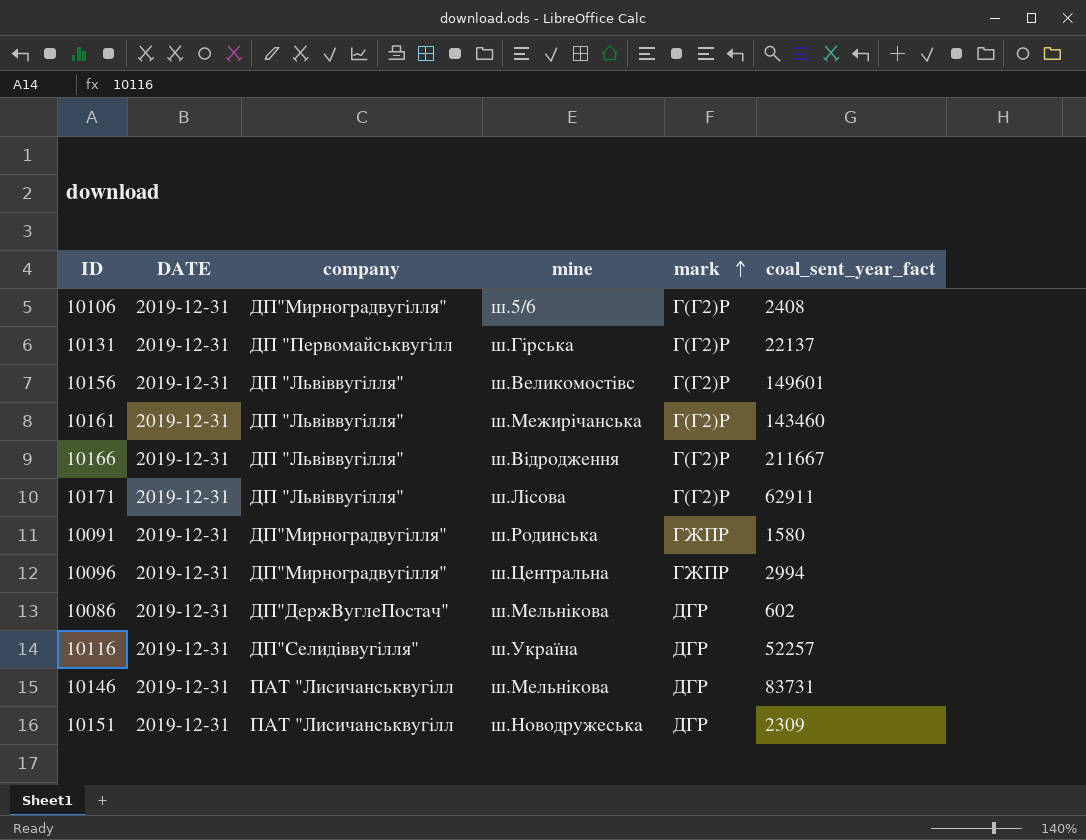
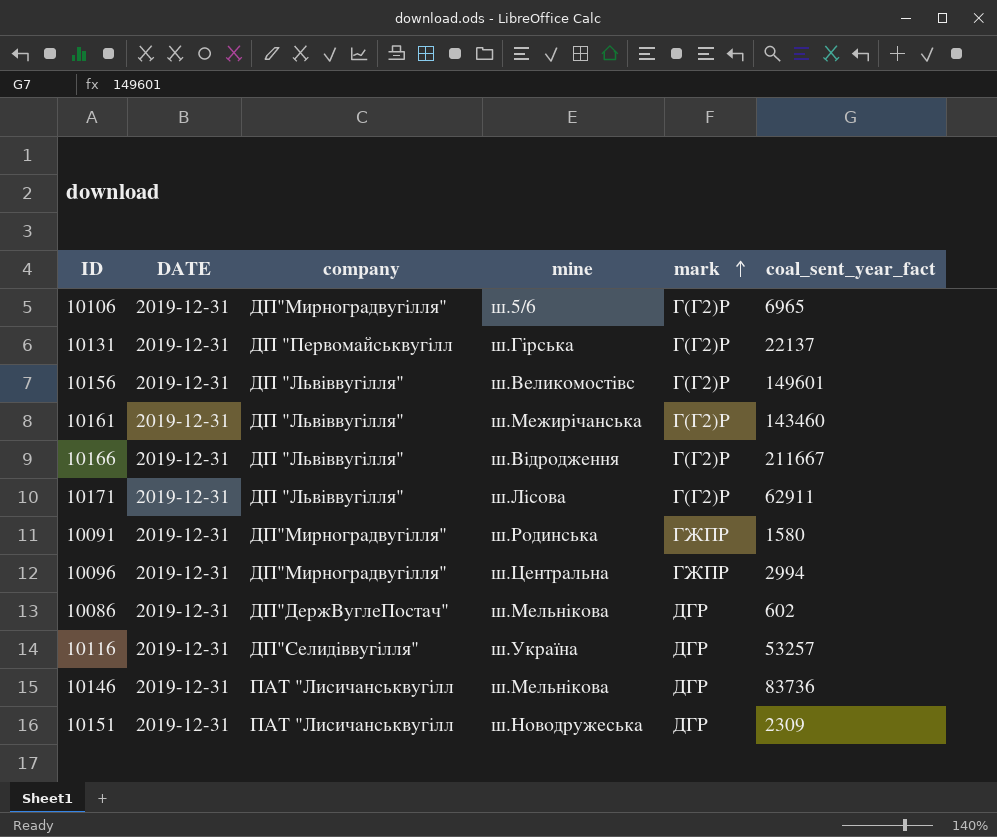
10106 | coal_sent_year_fact: 2408 -> 6965
10116 | coal_sent_year_fact: 52257 -> 53257
10146 | coal_sent_year_fact: 83731 -> 83736

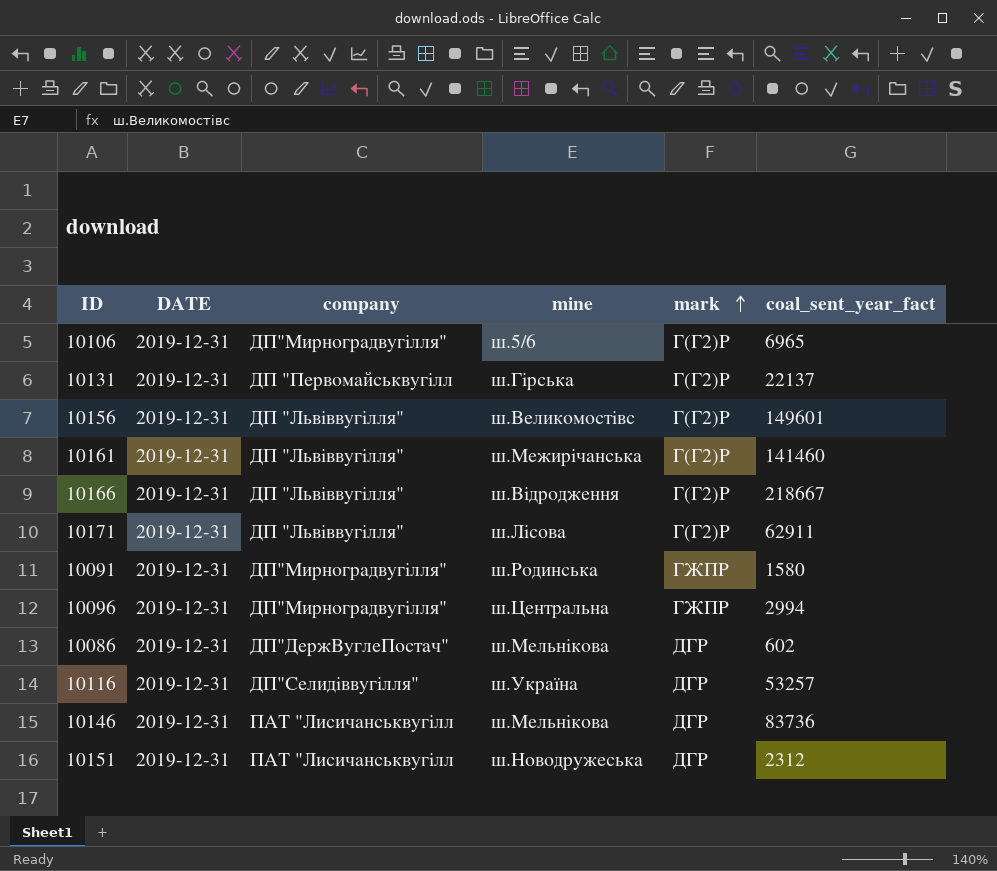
10161 | coal_sent_year_fact: 143460 -> 141460
10166 | coal_sent_year_fact: 211667 -> 218667
10151 | coal_sent_year_fact: 2309 -> 2312

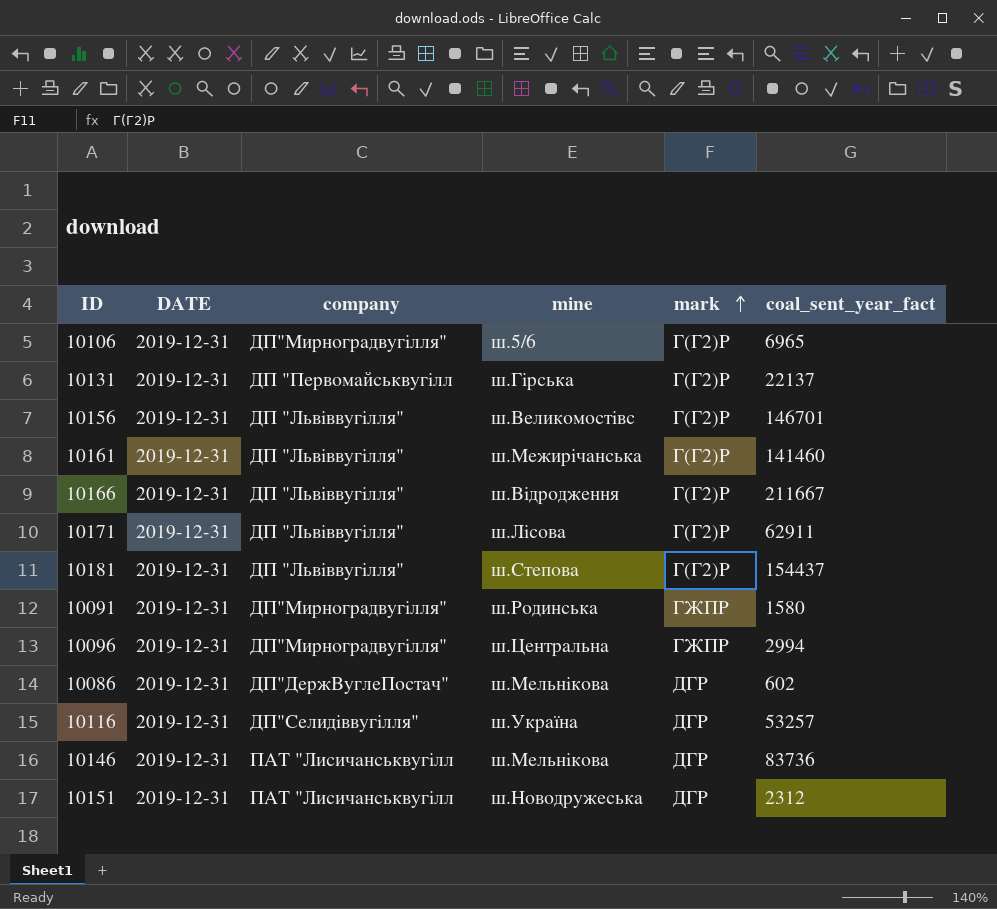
10156 | coal_sent_year_fact: 149601 -> 146701
10166 | coal_sent_year_fact: 218667 -> 211667
row 10181: none -> 2019-12-31 | ДП "Львiввугiлля" | ш.Степова | Г(Г2)Р | 154437

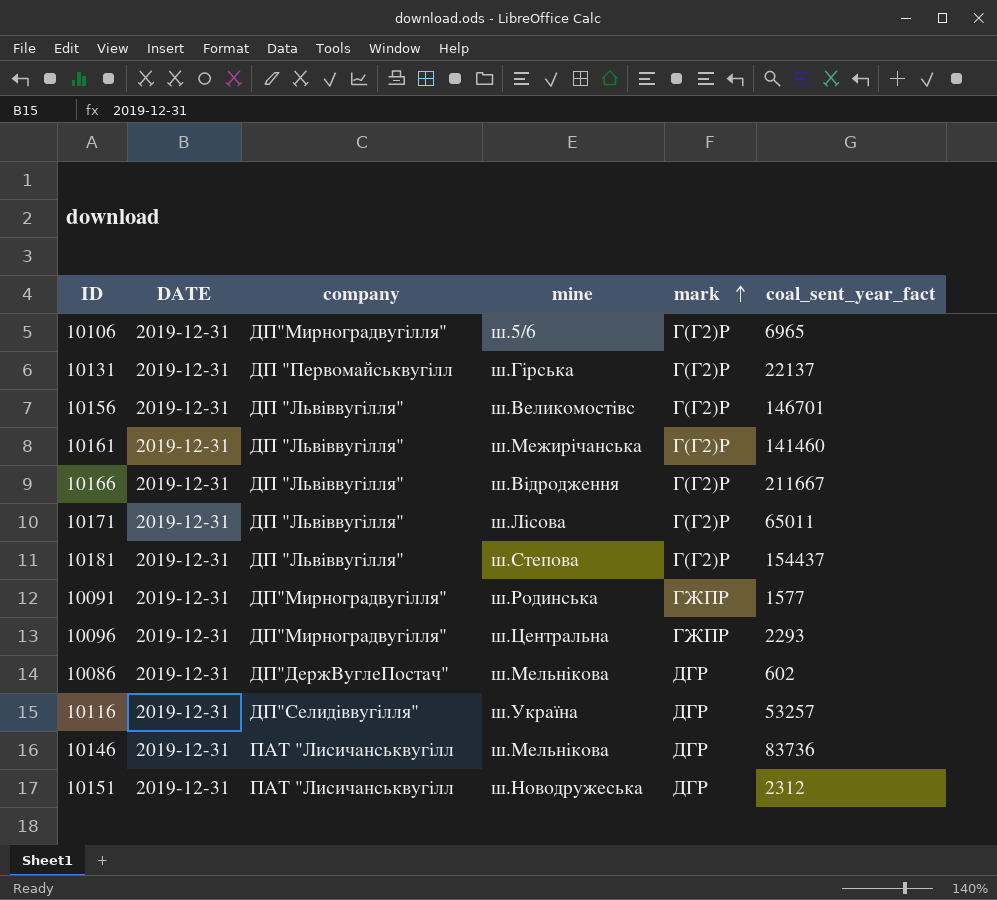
10171 | coal_sent_year_fact: 62911 -> 65011
10091 | coal_sent_year_fact: 1580 -> 1577
10096 | coal_sent_year_fact: 2994 -> 2293

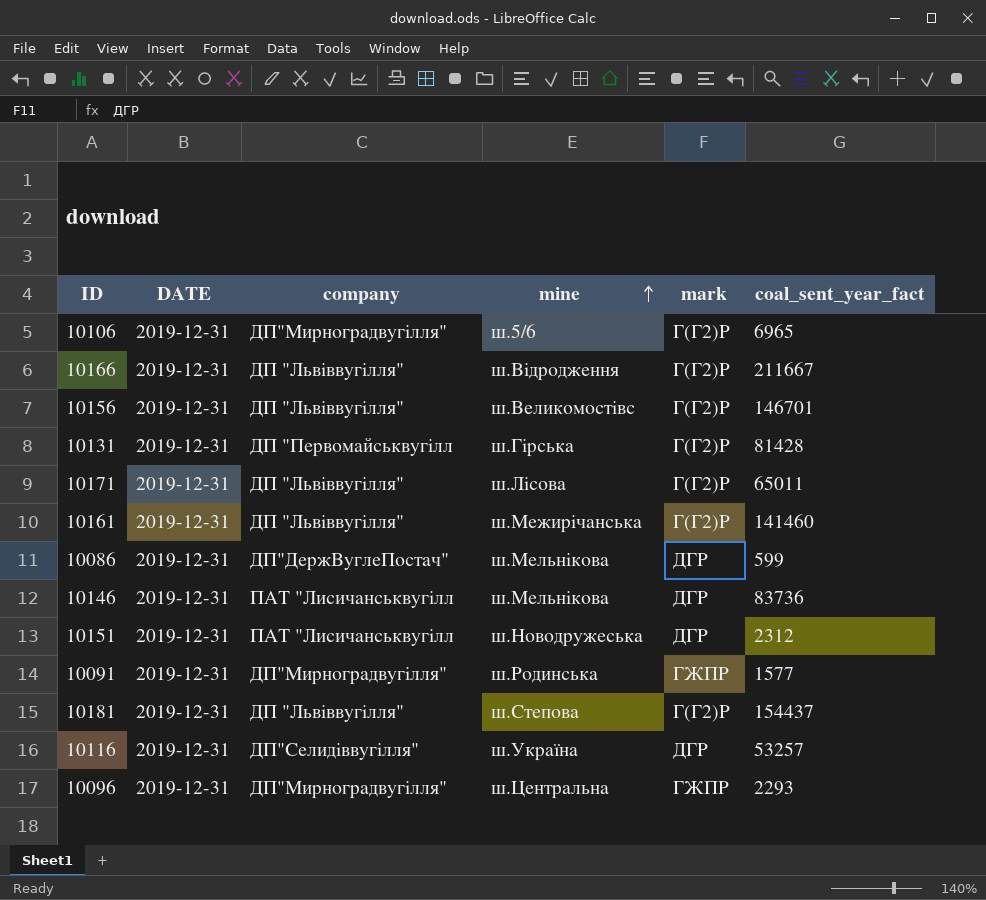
row order: mark ascending -> mine ascending
10131 | coal_sent_year_fact: 22137 -> 81428
10086 | coal_sent_year_fact: 602 -> 599

